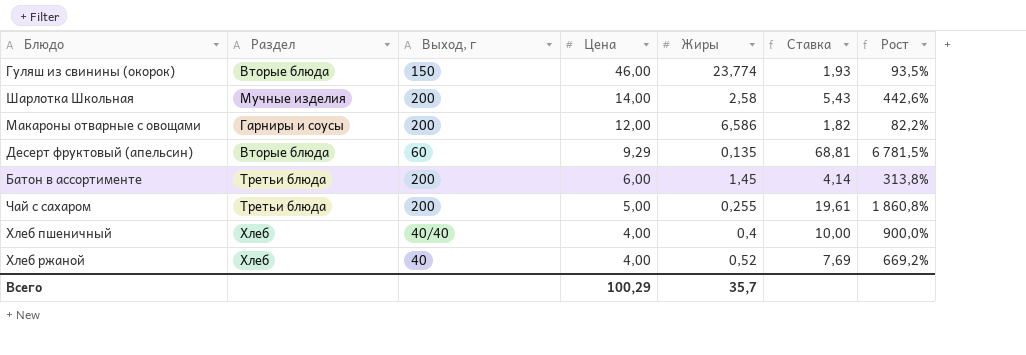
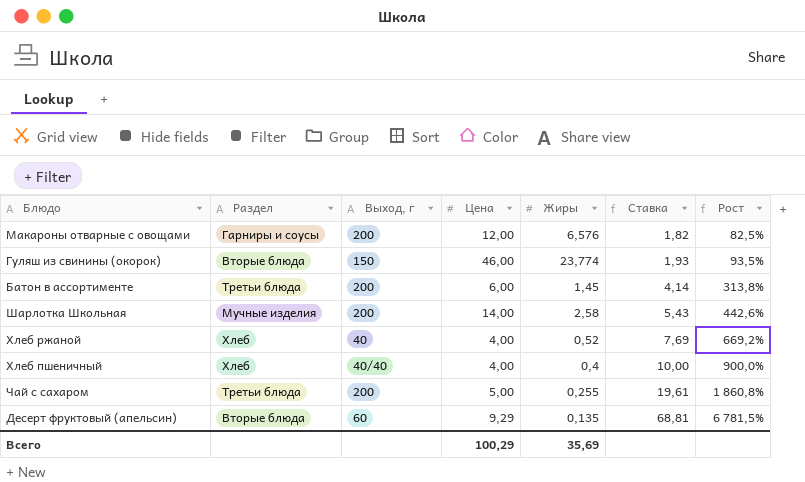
row order: Цена descending -> Ставка ascending
Макароны отварные с овощами | Жиры: 6,586 -> 6,576
Макароны отварные с овощами | Рост: 82,2% -> 82,5%
Всего | Жиры: 35,7 -> 35,69

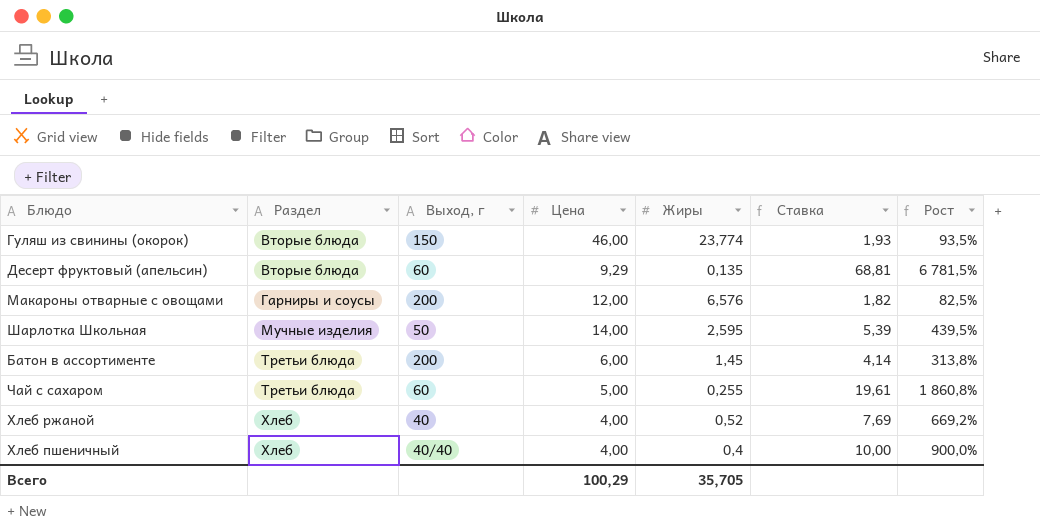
row order: Ставка ascending -> Раздел ascending
Шарлотка Школьная | Выход, г: 200 -> 50
Шарлотка Школьная | Жиры: 2,58 -> 2,595
Шарлотка Школьная | Ставка: 5,43 -> 5,39
Шарлотка Школьная | Рост: 442,6% -> 439,5%
Чай с сахаром | Выход, г: 200 -> 60
Всего | Жиры: 35,69 -> 35,705

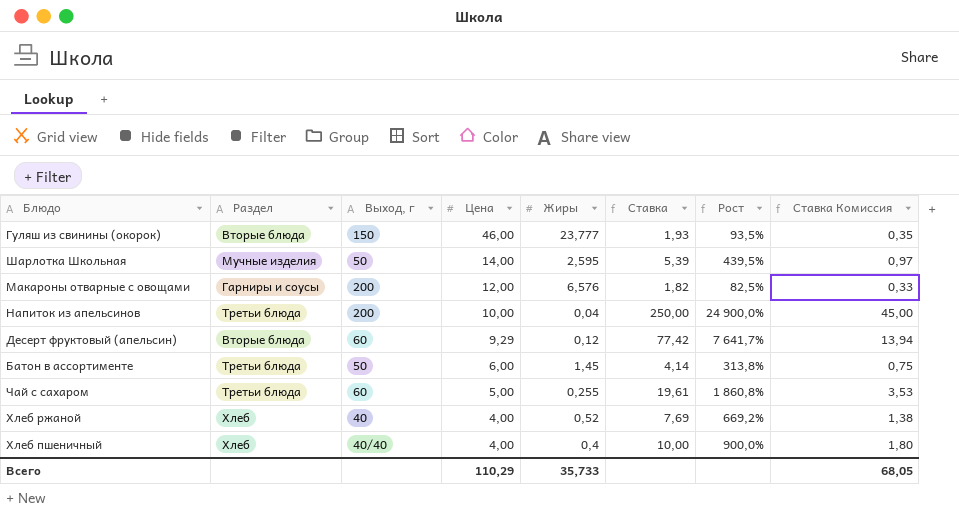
row order: Раздел ascending -> Цена descending
column Ставка Комиссия | formula: none -> [Ставка] * 0,18
Гуляш из свинины (окорок) | Жиры: 23,774 -> 23,777
row Напиток из апельсинов: none -> Третьи блюда | 200 | 10,00 | 0,04 | 250,00 | 24 900,0% | 45,00
Десерт фруктовый (апельсин) | Жиры: 0,135 -> 0,12
Десерт фруктовый (апельсин) | Ставка: 68,81 -> 77,42
Десерт фруктовый (апельсин) | Рост: 6 781,5% -> 7 641,7%
Батон в ассортименте | Выход, г: 200 -> 50
Всего | Цена: 100,29 -> 110,29
Всего | Жиры: 35,705 -> 35,733

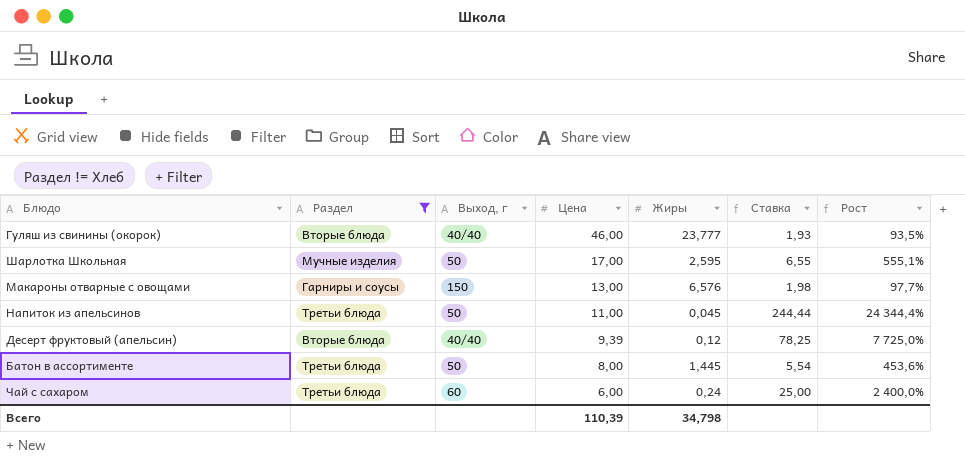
filter: none -> Раздел != Хлеб
column Ставка Комиссия | formula: [Ставка] * 0,18 -> none
Гуляш из свинины (окорок) | Выход, г: 150 -> 40/40
Шарлотка Школьная | Цена: 14,00 -> 17,00
Шарлотка Школьная | Ставка: 5,39 -> 6,55
Шарлотка Школьная | Рост: 439,5% -> 555,1%
Макароны отварные с овощами | Выход, г: 200 -> 150
Макароны отварные с овощами | Цена: 12,00 -> 13,00
Макароны отварные с овощами | Ставка: 1,82 -> 1,98
Макароны отварные с овощами | Рост: 82,5% -> 97,7%
Напиток из апельсинов | Выход, г: 200 -> 50
Напиток из апельсинов | Цена: 10,00 -> 11,00
Напиток из апельсинов | Жиры: 0,04 -> 0,045
Напиток из апельсинов | Ставка: 250,00 -> 244,44
Напиток из апельсинов | Рост: 24 900,0% -> 24 344,4%
Десерт фруктовый (апельсин) | Выход, г: 60 -> 40/40
Десерт фруктовый (апельсин) | Цена: 9,29 -> 9,39
Десерт фруктовый (апельсин) | Ставка: 77,42 -> 78,25
Десерт фруктовый (апельсин) | Рост: 7 641,7% -> 7 725,0%
Батон в ассортименте | Цена: 6,00 -> 8,00
Батон в ассортименте | Жиры: 1,45 -> 1,445
Батон в ассортименте | Ставка: 4,14 -> 5,54
Батон в ассортименте | Рост: 313,8% -> 453,6%
Чай с сахаром | Цена: 5,00 -> 6,00
Чай с сахаром | Жиры: 0,255 -> 0,24
Чай с сахаром | Ставка: 19,61 -> 25,00
Чай с сахаром | Рост: 1 860,8% -> 2 400,0%
Всего | Цена: 110,29 -> 110,39
Всего | Жиры: 35,733 -> 34,798

